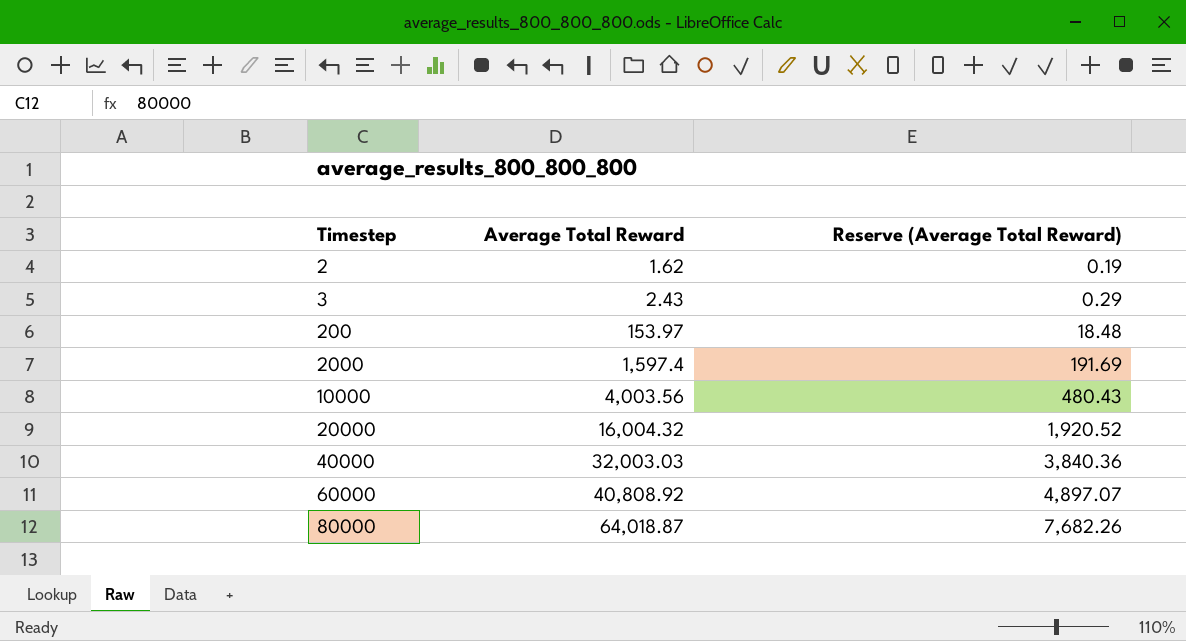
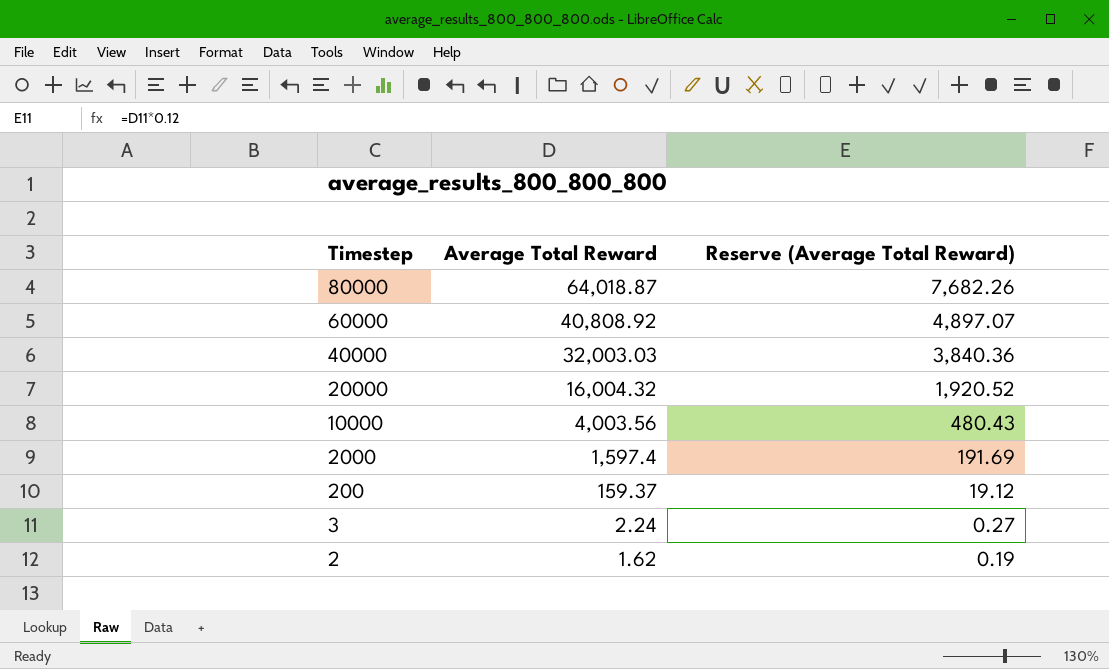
row order: Timestep ascending -> Timestep descending
200 | Average Total Reward: 153.97 -> 159.37
200 | Reserve (Average Total Reward): 18.48 -> 19.12
3 | Average Total Reward: 2.43 -> 2.24
3 | Reserve (Average Total Reward): 0.29 -> 0.27

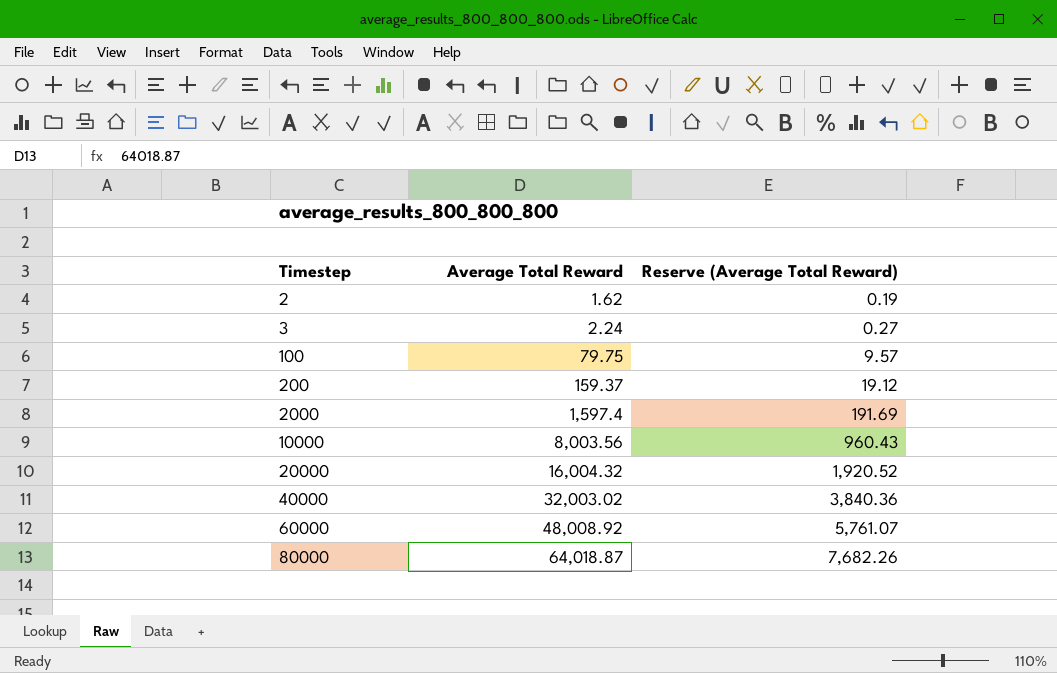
row order: Timestep descending -> Timestep ascending
row 100: none -> 79.75 | 9.57
10000 | Average Total Reward: 4,003.56 -> 8,003.56
10000 | Reserve (Average Total Reward): 480.43 -> 960.43
40000 | Average Total Reward: 32,003.03 -> 32,003.02
60000 | Average Total Reward: 40,808.92 -> 48,008.92
60000 | Reserve (Average Total Reward): 4,897.07 -> 5,761.07

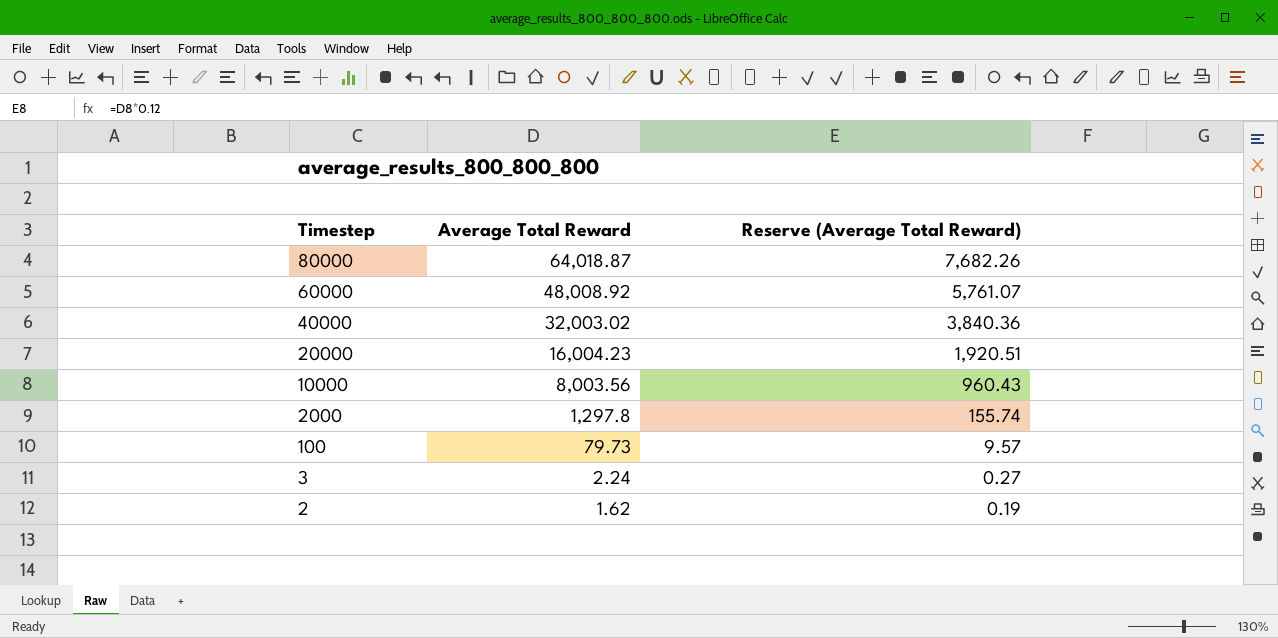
row order: Timestep ascending -> Timestep descending
row 200: 159.37 | 19.12 -> none
20000 | Average Total Reward: 16,004.32 -> 16,004.23
20000 | Reserve (Average Total Reward): 1,920.52 -> 1,920.51
2000 | Average Total Reward: 1,597.4 -> 1,297.8
2000 | Reserve (Average Total Reward): 191.69 -> 155.74
100 | Average Total Reward: 79.75 -> 79.73

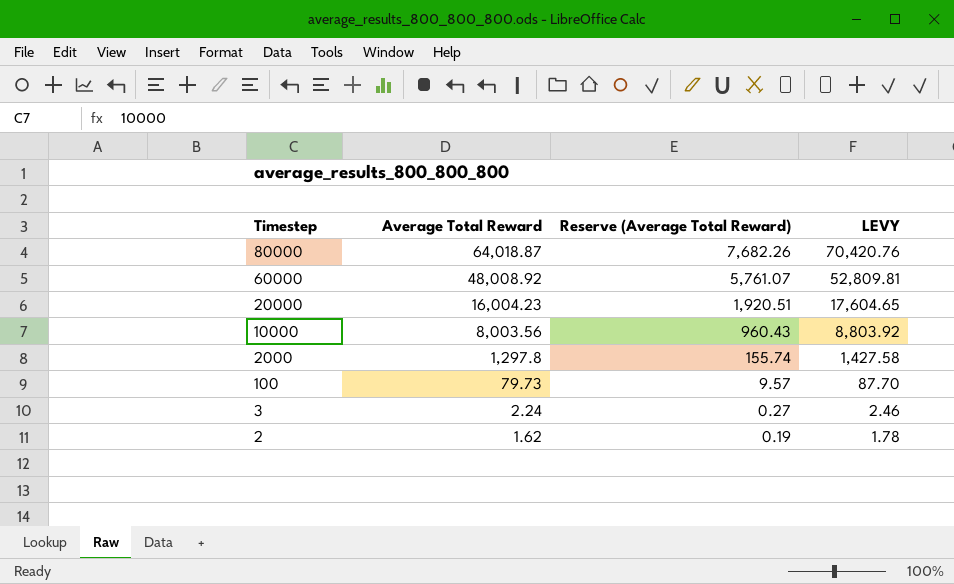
column LEVY | formula: none -> [Average Total Reward] * 1.1
row 40000: 32,003.02 | 3,840.36 -> none

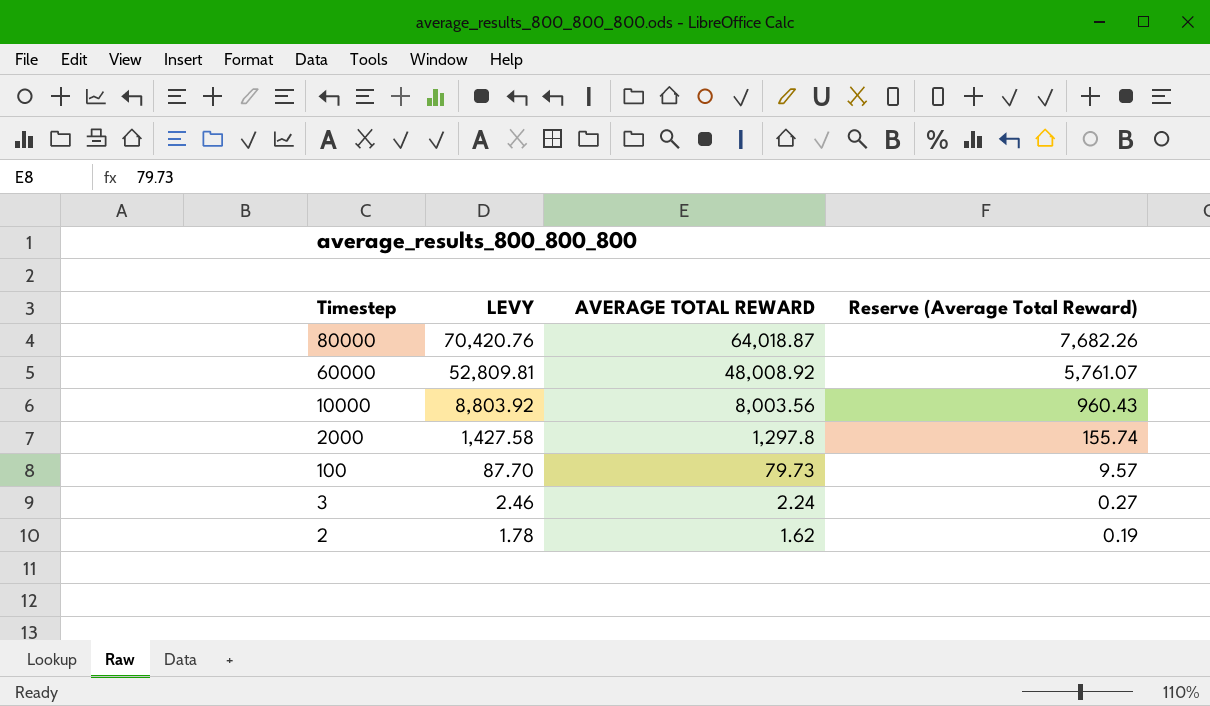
column LEVY | position: 4 -> 2
column name: Average Total Reward -> AVERAGE TOTAL REWARD
row 20000: 16,004.23 | 1,920.51 | 17,604.65 -> none

